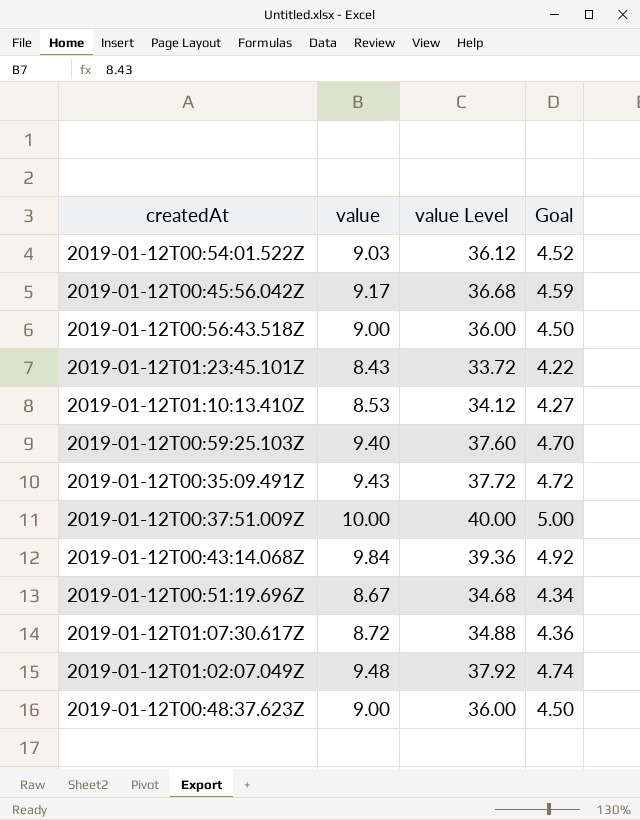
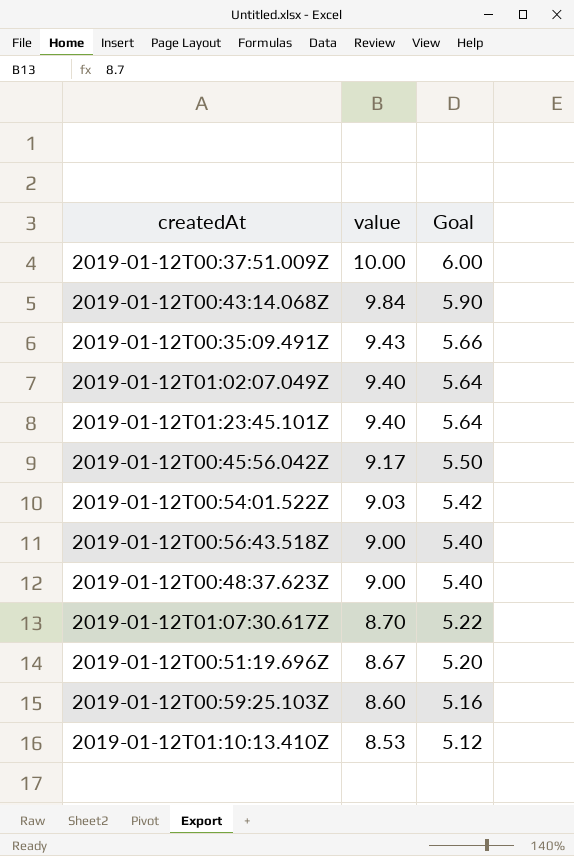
row order: none -> value descending
column value Level | formula: [value] * 4 -> none
column Goal | formula: [value] * 0.5 -> [value] * 0.6
2019-01-12T01:02:07.049Z | value: 9.48 -> 9.40
2019-01-12T01:23:45.101Z | value: 8.43 -> 9.40
2019-01-12T01:07:30.617Z | value: 8.72 -> 8.70
2019-01-12T00:59:25.103Z | value: 9.40 -> 8.60

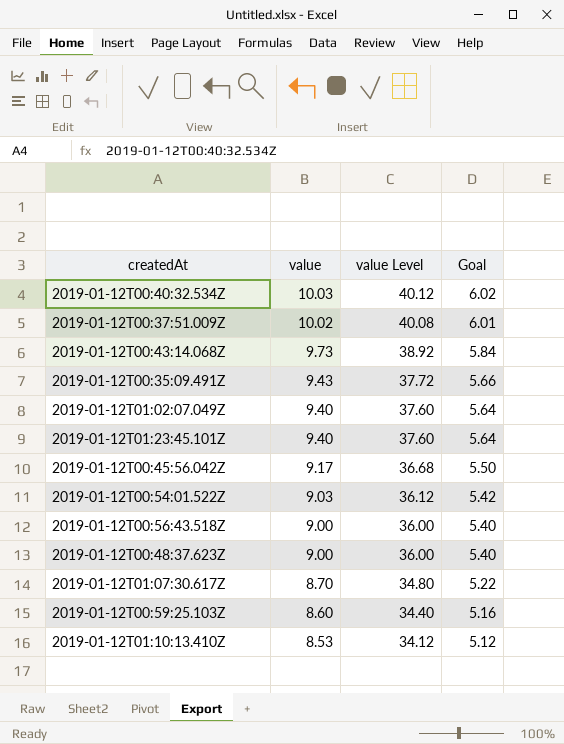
column value Level | formula: none -> [value] * 4
row 2019-01-12T00:51:19.696Z: 8.67 | 5.20 -> none
row 2019-01-12T00:40:32.534Z: none -> 10.03 | 40.12 | 6.02
2019-01-12T00:37:51.009Z | value: 10.00 -> 10.02
2019-01-12T00:37:51.009Z | Goal: 6.00 -> 6.01
2019-01-12T00:43:14.068Z | value: 9.84 -> 9.73
2019-01-12T00:43:14.068Z | Goal: 5.90 -> 5.84

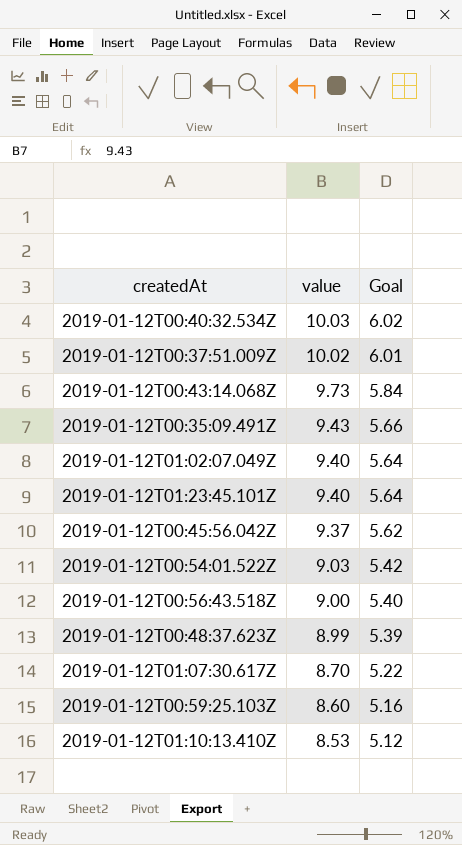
column value Level | formula: [value] * 4 -> none
2019-01-12T00:45:56.042Z | value: 9.17 -> 9.37
2019-01-12T00:45:56.042Z | Goal: 5.50 -> 5.62
2019-01-12T00:48:37.623Z | value: 9.00 -> 8.99
2019-01-12T00:48:37.623Z | Goal: 5.40 -> 5.39

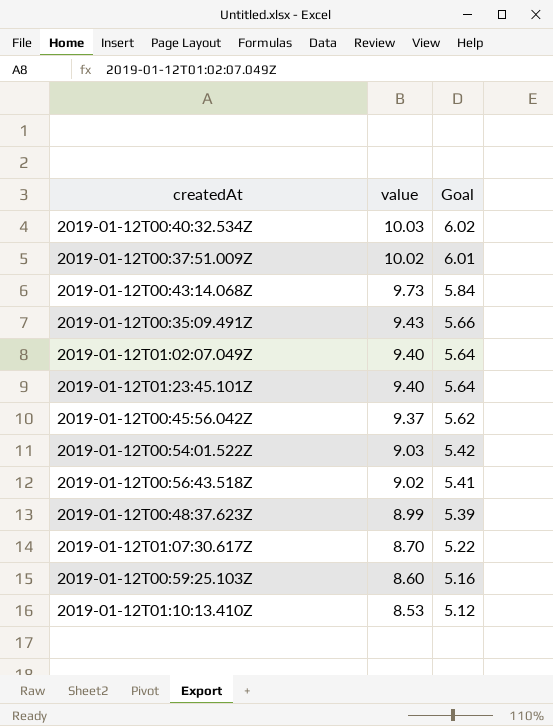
2019-01-12T00:56:43.518Z | value: 9.00 -> 9.02
2019-01-12T00:56:43.518Z | Goal: 5.40 -> 5.41

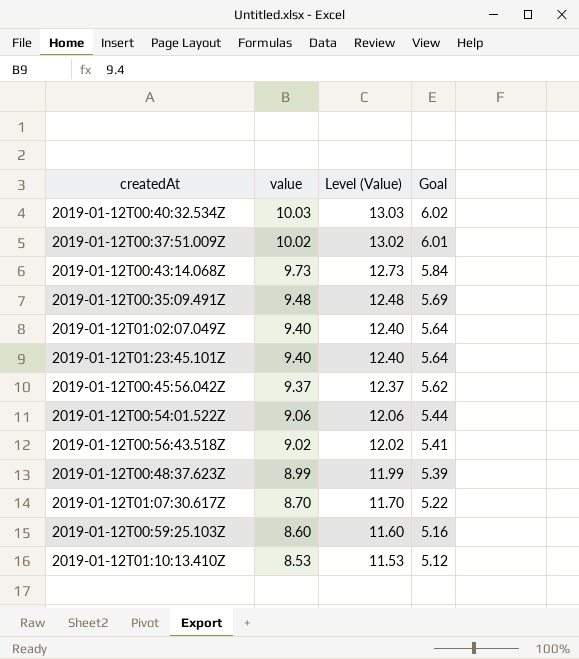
column Level (Value) | formula: none -> [value] + 3
2019-01-12T00:35:09.491Z | value: 9.43 -> 9.48
2019-01-12T00:35:09.491Z | Goal: 5.66 -> 5.69
2019-01-12T00:54:01.522Z | value: 9.03 -> 9.06
2019-01-12T00:54:01.522Z | Goal: 5.42 -> 5.44

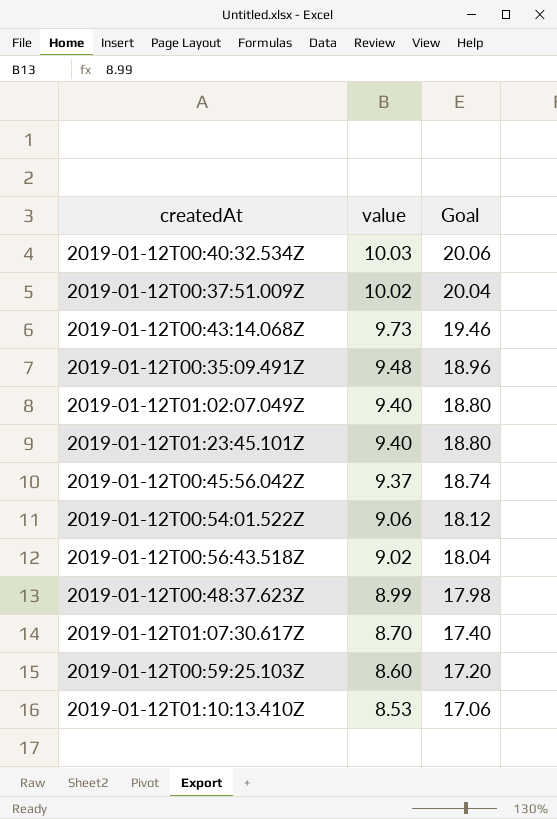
column Level (Value) | formula: [value] + 3 -> none
column Goal | formula: [value] * 0.6 -> [value] * 2

